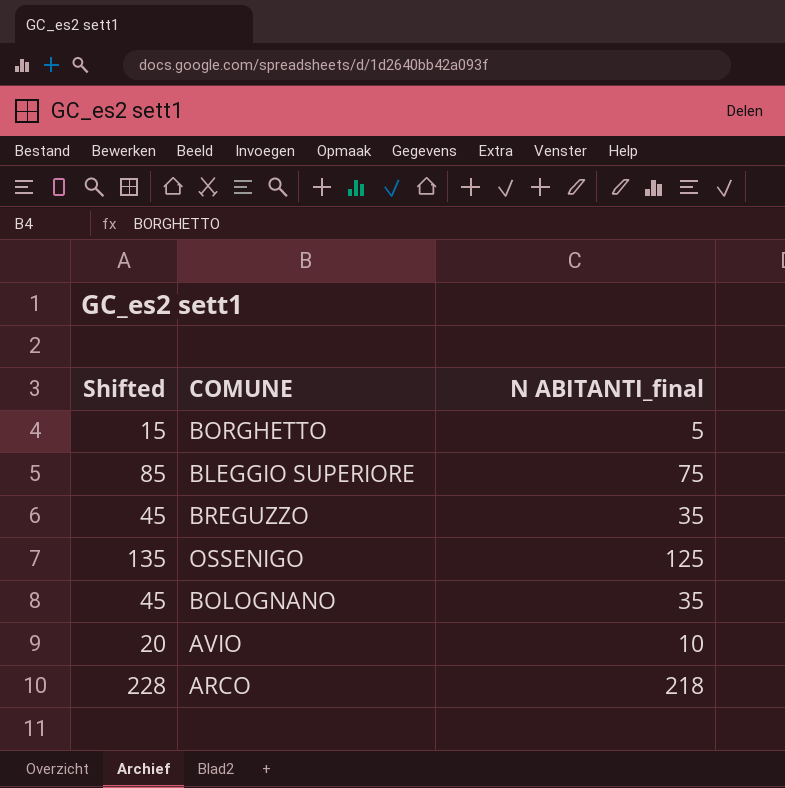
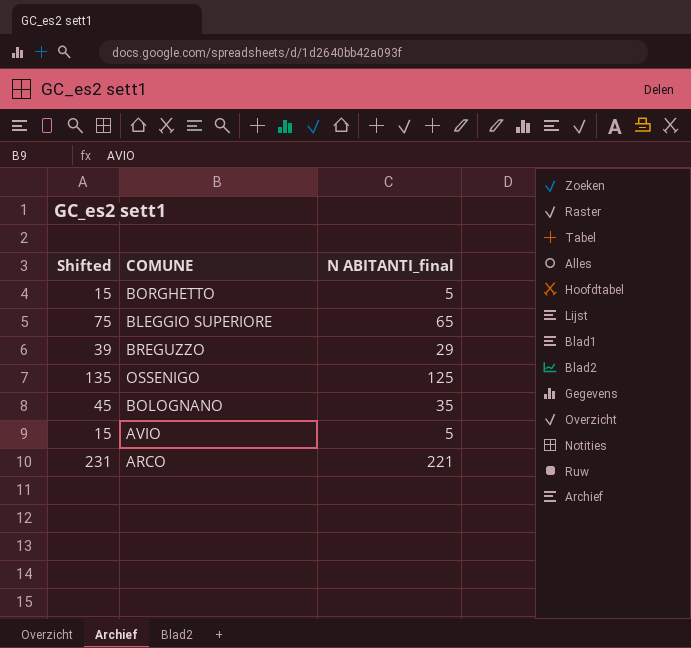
BLEGGIO SUPERIORE | Shifted: 85 -> 75
BLEGGIO SUPERIORE | N ABITANTI_final: 75 -> 65
BREGUZZO | Shifted: 45 -> 39
BREGUZZO | N ABITANTI_final: 35 -> 29
AVIO | Shifted: 20 -> 15
AVIO | N ABITANTI_final: 10 -> 5
ARCO | Shifted: 228 -> 231
ARCO | N ABITANTI_final: 218 -> 221

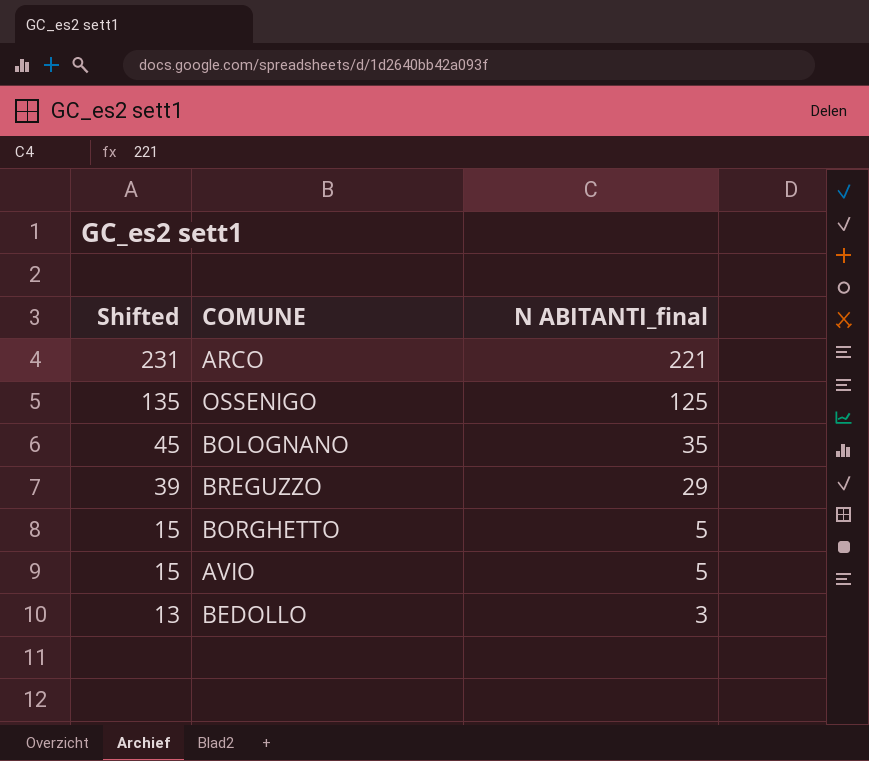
row order: none -> Shifted descending
row BLEGGIO SUPERIORE: 75 | 65 -> none
row BEDOLLO: none -> 13 | 3

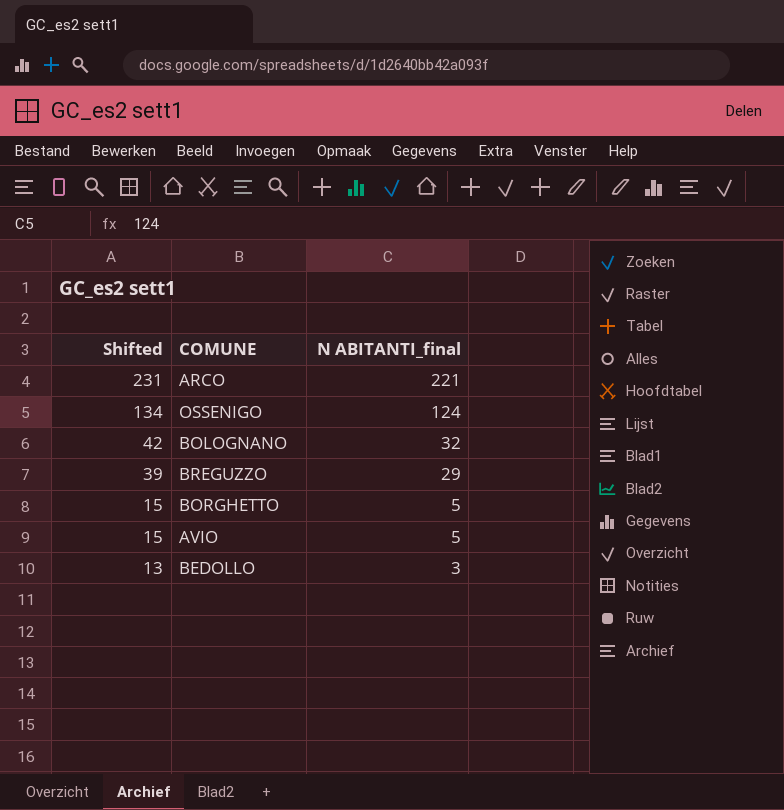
OSSENIGO | Shifted: 135 -> 134
OSSENIGO | N ABITANTI_final: 125 -> 124
BOLOGNANO | Shifted: 45 -> 42
BOLOGNANO | N ABITANTI_final: 35 -> 32

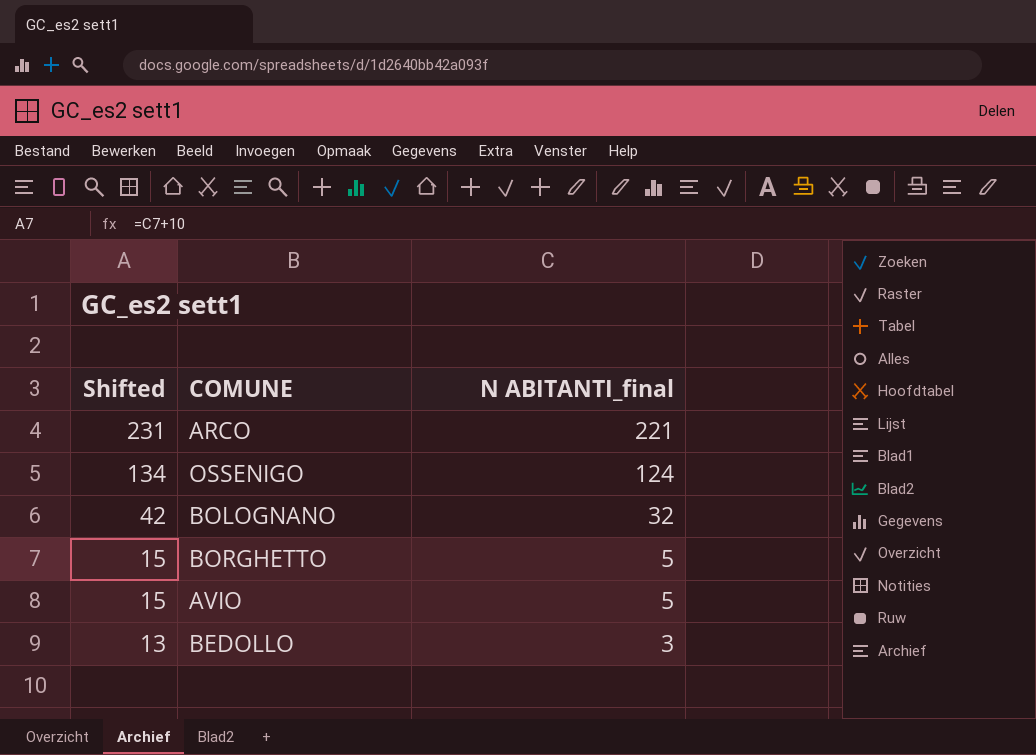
row BREGUZZO: 39 | 29 -> none

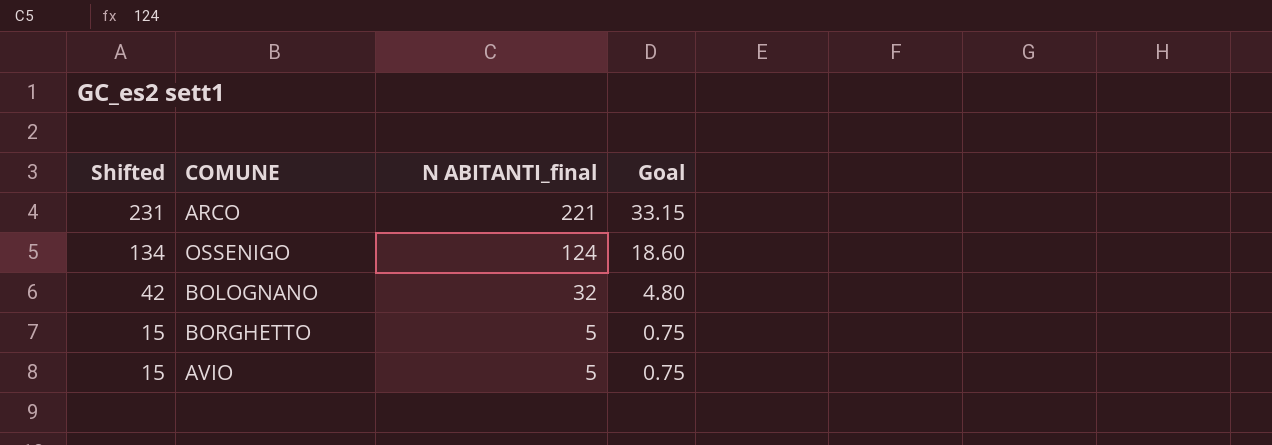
column Goal | formula: none -> [N ABITANTI_final] * 0.15
row BEDOLLO: 13 | 3 -> none

